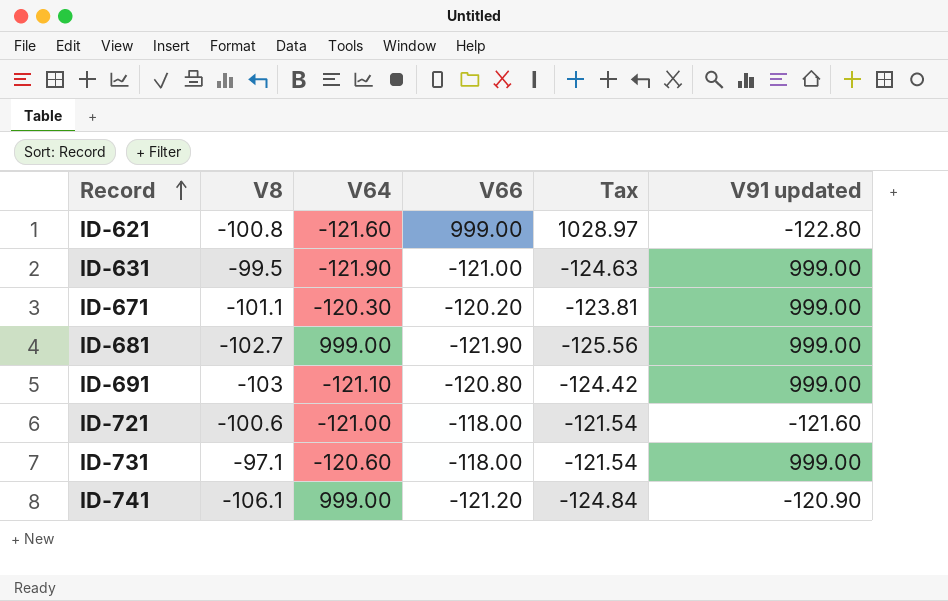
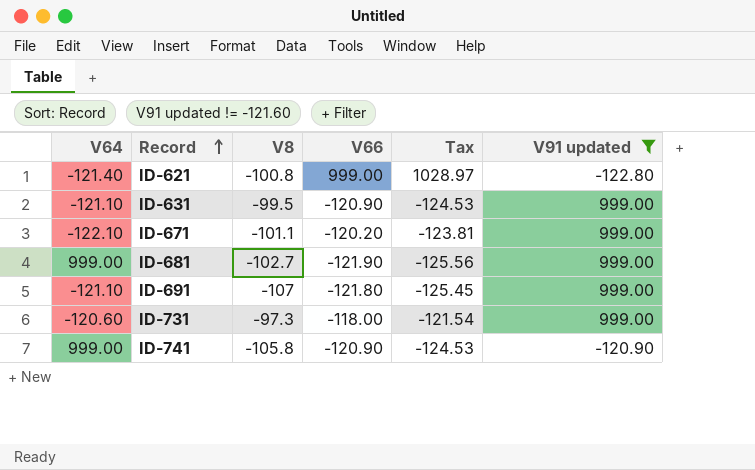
filter: none -> V91 updated != -121.60
column V64 | position: 3 -> 1
ID-621 | V64: -121.60 -> -121.40
ID-631 | V64: -121.90 -> -121.10
ID-631 | V66: -121.00 -> -120.90
ID-631 | Tax: -124.63 -> -124.53
ID-671 | V64: -120.30 -> -122.10
ID-691 | V8: -103 -> -107
ID-691 | V66: -120.80 -> -121.80
ID-691 | Tax: -124.42 -> -125.45
ID-731 | V8: -97.1 -> -97.3
ID-741 | V8: -106.1 -> -105.8
ID-741 | V66: -121.20 -> -120.90
ID-741 | Tax: -124.84 -> -124.53

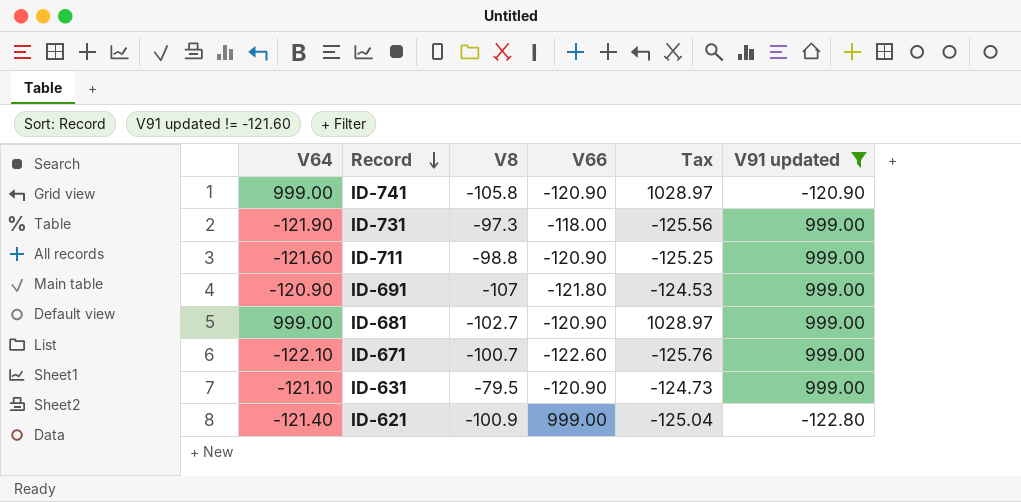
row order: Record ascending -> Record descending
column Tax | formula: [V66] * 1.03 -> [V64] * 1.03
ID-731 | V64: -120.60 -> -121.90
row ID-711: none -> -121.60 | -98.8 | -120.90 | -125.25 | 999.00
ID-691 | V64: -121.10 -> -120.90
ID-681 | V66: -121.90 -> -120.90
ID-671 | V8: -101.1 -> -100.7
ID-671 | V66: -120.20 -> -122.60
ID-631 | V8: -99.5 -> -79.5
ID-621 | V8: -100.8 -> -100.9

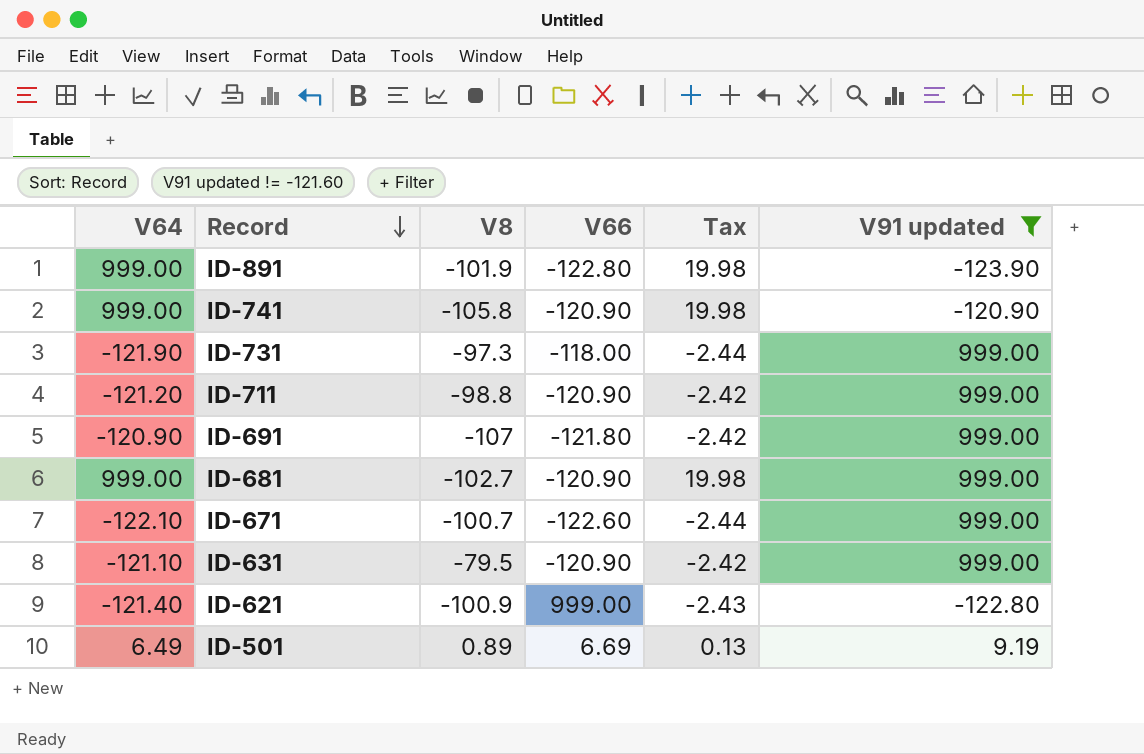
column Tax | formula: [V64] * 1.03 -> [V64] * 0.02
row ID-891: none -> 999.00 | -101.9 | -122.80 | 19.98 | -123.90
ID-711 | V64: -121.60 -> -121.20
row ID-501: none -> 6.49 | 0.89 | 6.69 | 0.13 | 9.19

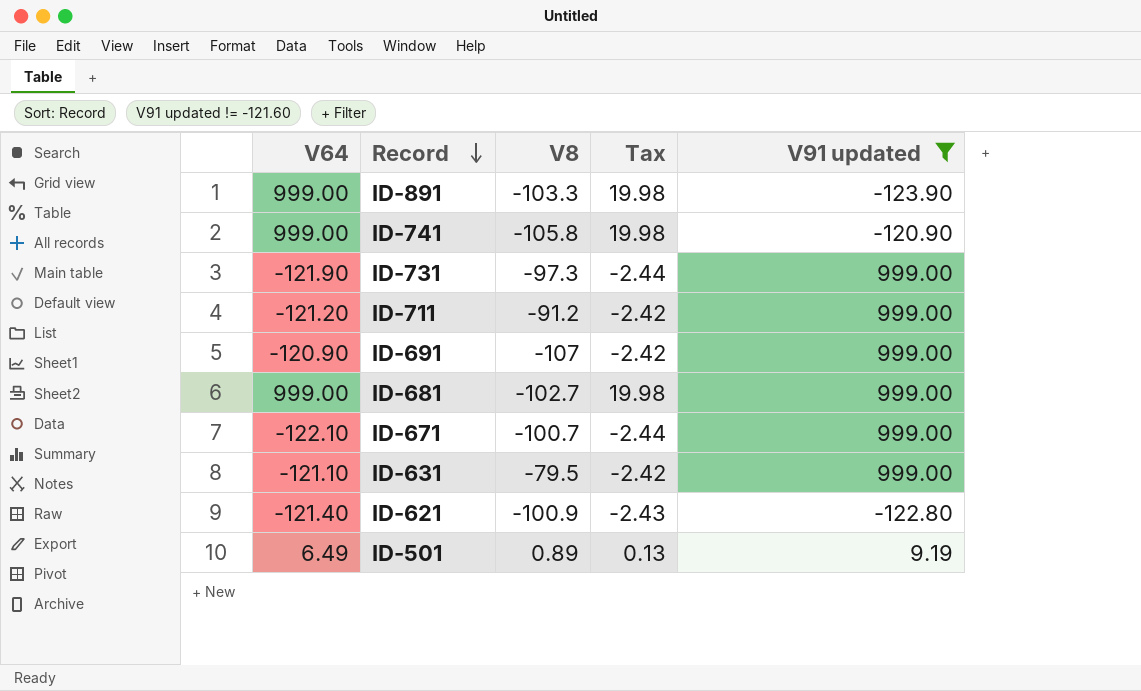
column V66 | position: 4 -> none
ID-891 | V8: -101.9 -> -103.3
ID-711 | V8: -98.8 -> -91.2

